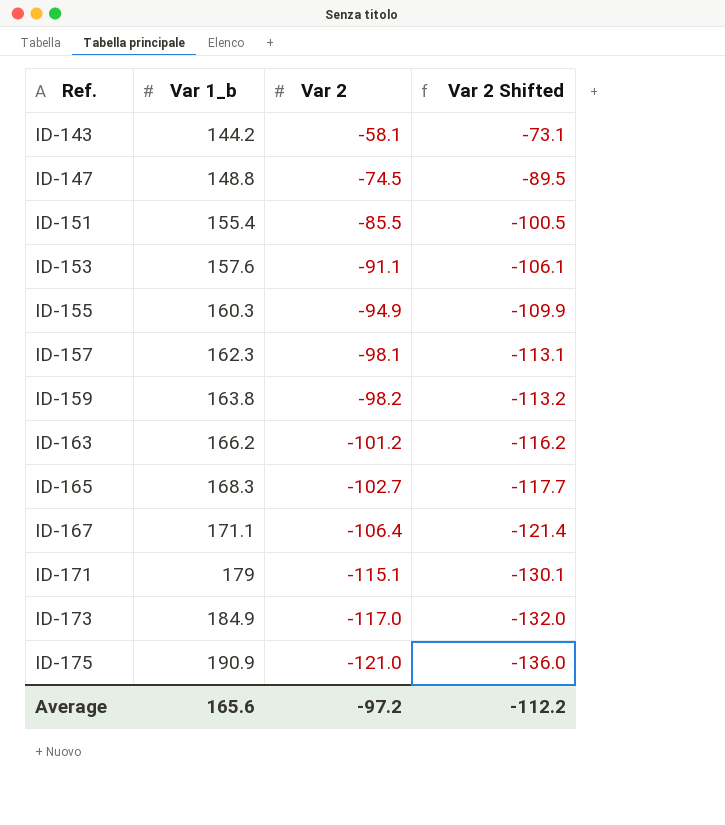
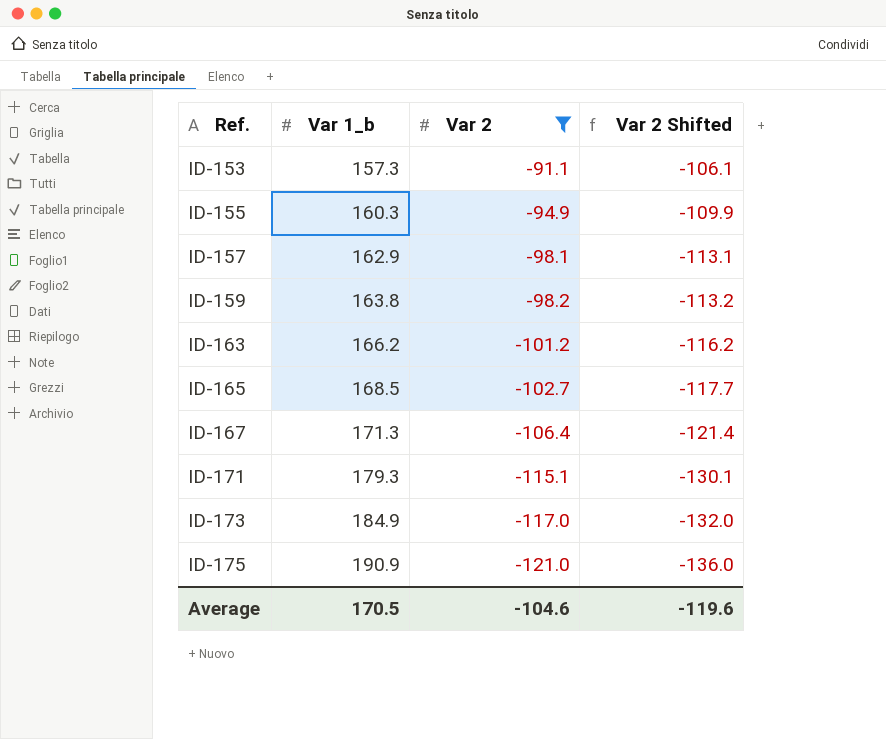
filter: none -> Var 2 <= -91.1
ID-153 | Var 1_b: 157.6 -> 157.3
ID-157 | Var 1_b: 162.3 -> 162.9
ID-165 | Var 1_b: 168.3 -> 168.5
ID-167 | Var 1_b: 171.1 -> 171.3
ID-171 | Var 1_b: 179 -> 179.3
Average | Var 1_b: 165.6 -> 170.5
Average | Var 2: -97.2 -> -104.6
Average | Var 2 Shifted: -112.2 -> -119.6

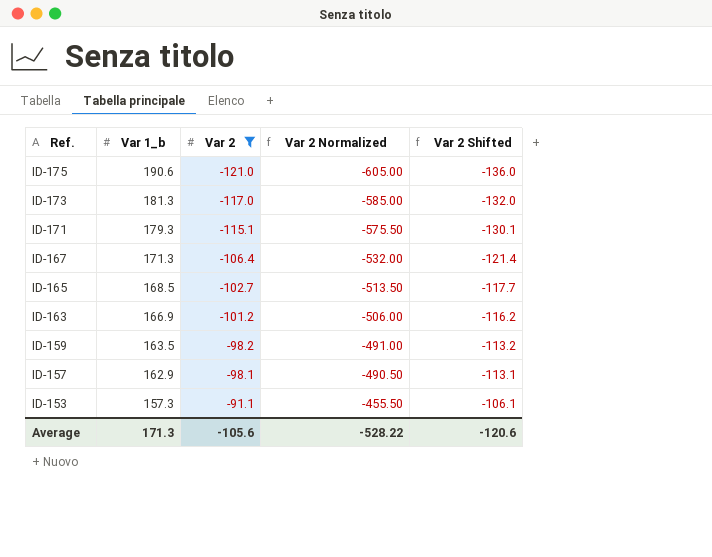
row order: Ref. ascending -> Ref. descending
column Var 2 Normalized | formula: none -> [Var 2] * 5
row ID-155: 160.3 | -94.9 | -109.9 -> none
ID-175 | Var 1_b: 190.9 -> 190.6
ID-173 | Var 1_b: 184.9 -> 181.3
ID-163 | Var 1_b: 166.2 -> 166.9
ID-159 | Var 1_b: 163.8 -> 163.5
Average | Var 1_b: 170.5 -> 171.3
Average | Var 2: -104.6 -> -105.6
Average | Var 2 Shifted: -119.6 -> -120.6

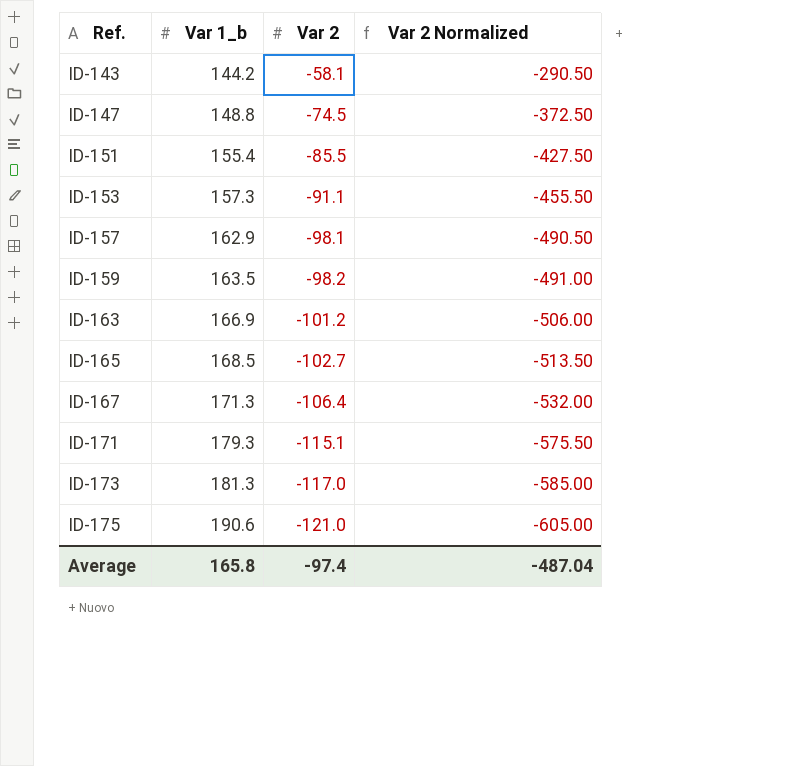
filter: Var 2 <= -91.1 -> none
row order: Ref. descending -> Ref. ascending
column Var 2 Shifted | formula: [Var 2] - 15 -> none
Average | Var 1_b: 171.3 -> 165.8
Average | Var 2: -105.6 -> -97.4
Average | Var 2 Normalized: -528.22 -> -487.04

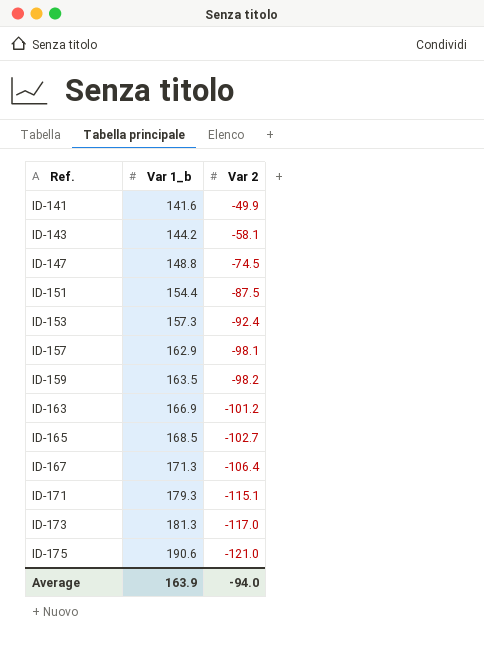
column Var 2 Normalized | formula: [Var 2] * 5 -> none
row ID-141: none -> 141.6 | -49.9
ID-151 | Var 1_b: 155.4 -> 154.4
ID-151 | Var 2: -85.5 -> -87.5
ID-153 | Var 2: -91.1 -> -92.4
Average | Var 1_b: 165.8 -> 163.9
Average | Var 2: -97.4 -> -94.0

